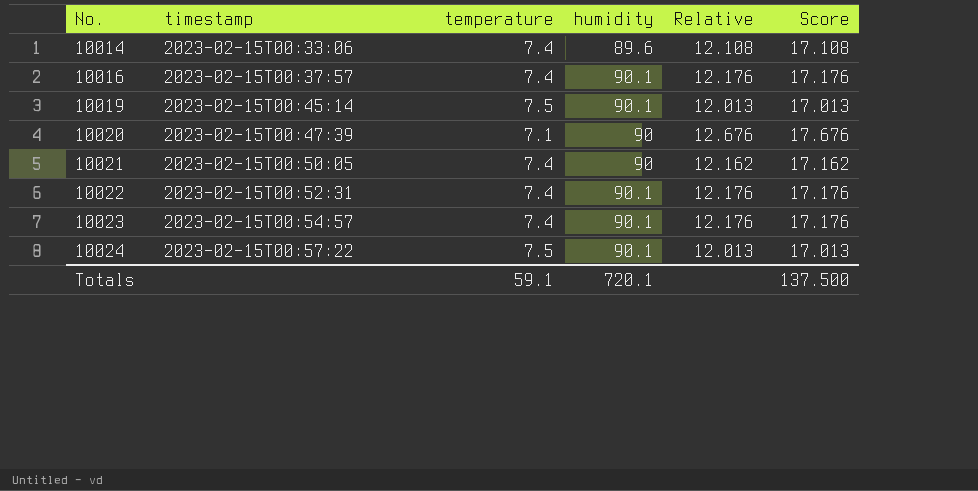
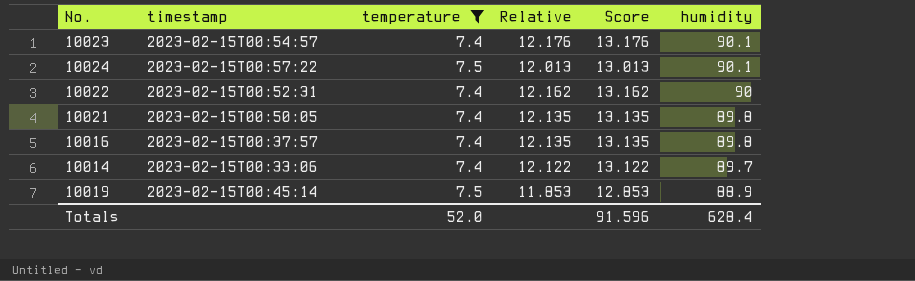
filter: none -> temperature != 7.1
row order: No. ascending -> humidity descending
column Score | formula: [Relative] + 5 -> [Relative] + 1
column humidity | position: 4 -> 6
10022 | Relative: 12.176 -> 12.162
10022 | humidity: 90.1 -> 90
10021 | Relative: 12.162 -> 12.135
10021 | humidity: 90 -> 89.8
10016 | Relative: 12.176 -> 12.135
10016 | humidity: 90.1 -> 89.8
10014 | Relative: 12.108 -> 12.122
10014 | humidity: 89.6 -> 89.7
10019 | Relative: 12.013 -> 11.853
10019 | humidity: 90.1 -> 88.9
Totals | temperature: 59.1 -> 52.0
Totals | Score: 137.500 -> 91.596
Totals | humidity: 720.1 -> 628.4

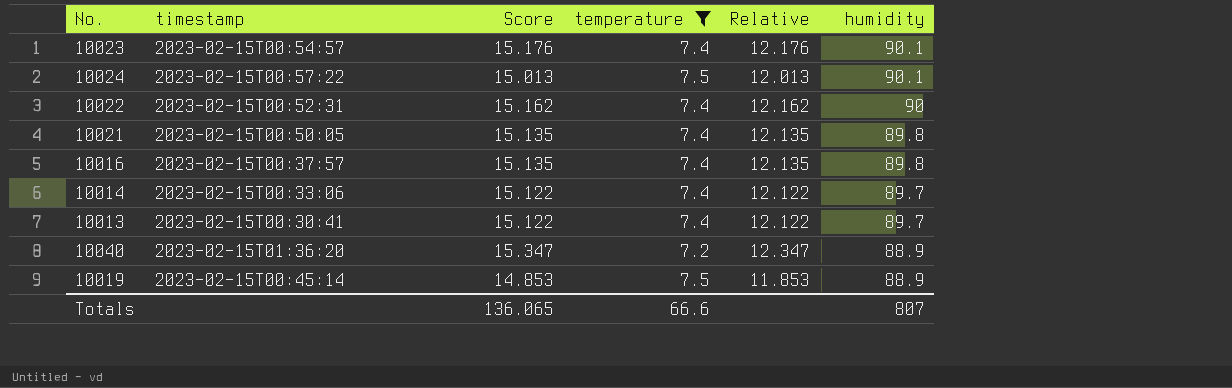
column Score | formula: [Relative] + 1 -> [Relative] + 3
column Score | position: 5 -> 3
row 10013: none -> 2023-02-15T00:30:41 | 15.122 | 7.4 | 12.122 | 89.7
row 10040: none -> 2023-02-15T01:36:20 | 15.347 | 7.2 | 12.347 | 88.9
Totals | Score: 91.596 -> 136.065
Totals | temperature: 52.0 -> 66.6
Totals | humidity: 628.4 -> 807

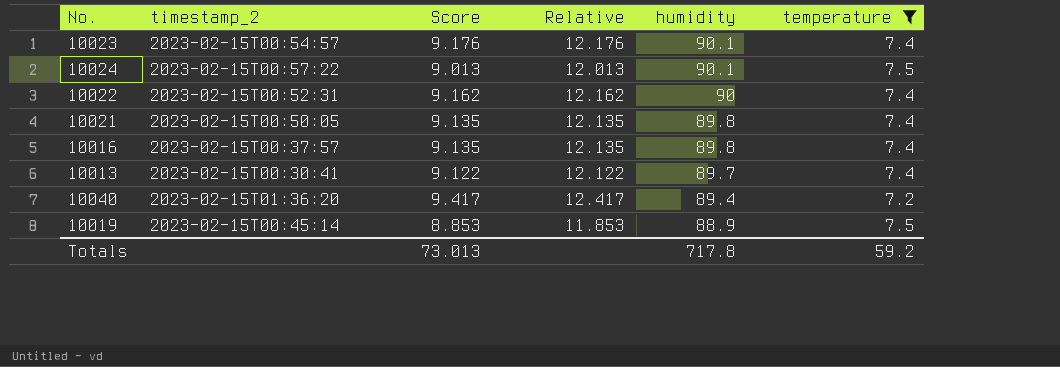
column name: timestamp -> timestamp_2
column Score | formula: [Relative] + 3 -> [Relative] - 3
column temperature | position: 4 -> 6
row 10014: 2023-02-15T00:33:06 | 15.122 | 7.4 | 12.122 | 89.7 -> none
10040 | Relative: 12.347 -> 12.417
10040 | humidity: 88.9 -> 89.4
Totals | Score: 136.065 -> 73.013
Totals | humidity: 807 -> 717.8
Totals | temperature: 66.6 -> 59.2

